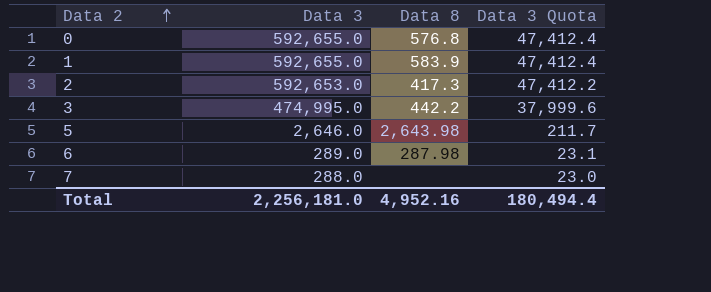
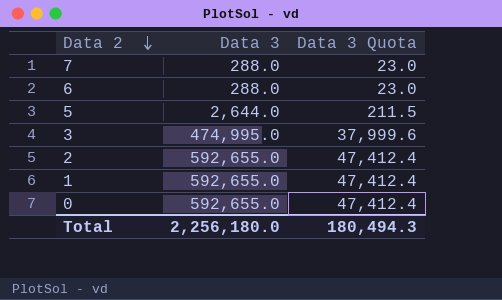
row order: Data 2 ascending -> Data 2 descending
column Data 8 | position: 3 -> none
6 | Data 3: 289.0 -> 288.0
6 | Data 3 Quota: 23.1 -> 23.0
5 | Data 3: 2,646.0 -> 2,644.0
5 | Data 3 Quota: 211.7 -> 211.5
2 | Data 3: 592,653.0 -> 592,655.0
2 | Data 3 Quota: 47,412.2 -> 47,412.4
Total | Data 3: 2,256,181.0 -> 2,256,180.0
Total | Data 3 Quota: 180,494.4 -> 180,494.3

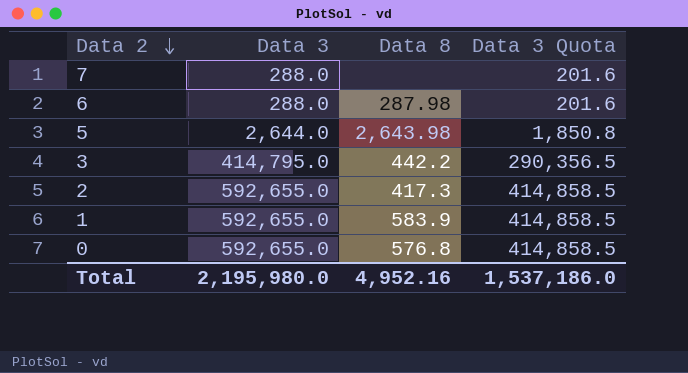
column Data 8 | position: none -> 3
column Data 3 Quota | formula: [Data 3] * 0.08 -> [Data 3] * 0.7
3 | Data 3: 474,995.0 -> 414,795.0
Total | Data 3: 2,256,180.0 -> 2,195,980.0
Total | Data 3 Quota: 180,494.3 -> 1,537,186.0

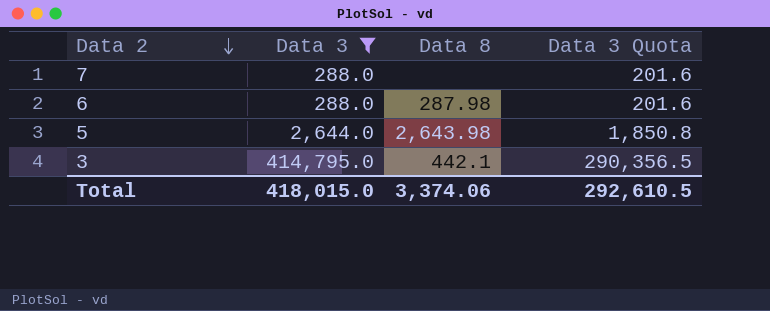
filter: none -> Data 3 != 592,655.0
3 | Data 8: 442.2 -> 442.1
Total | Data 3: 2,195,980.0 -> 418,015.0
Total | Data 8: 4,952.16 -> 3,374.06
Total | Data 3 Quota: 1,537,186.0 -> 292,610.5

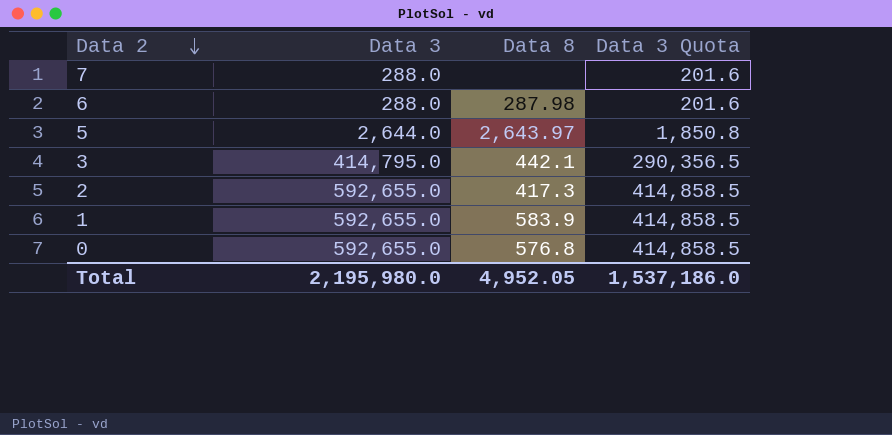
filter: Data 3 != 592,655.0 -> none
5 | Data 8: 2,643.98 -> 2,643.97
Total | Data 3: 418,015.0 -> 2,195,980.0
Total | Data 8: 3,374.06 -> 4,952.05
Total | Data 3 Quota: 292,610.5 -> 1,537,186.0

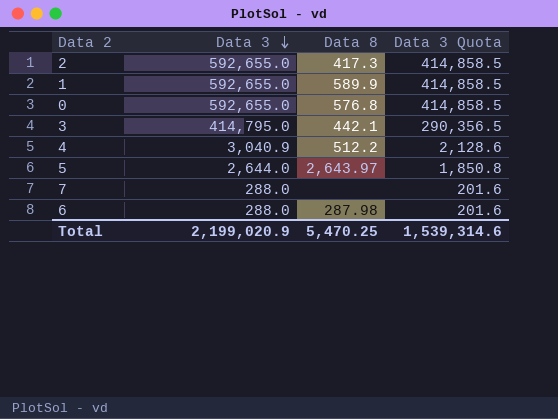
row order: Data 2 descending -> Data 3 descending
1 | Data 8: 583.9 -> 589.9
row 4: none -> 3,040.9 | 512.2 | 2,128.6
Total | Data 3: 2,195,980.0 -> 2,199,020.9
Total | Data 8: 4,952.05 -> 5,470.25
Total | Data 3 Quota: 1,537,186.0 -> 1,539,314.6

